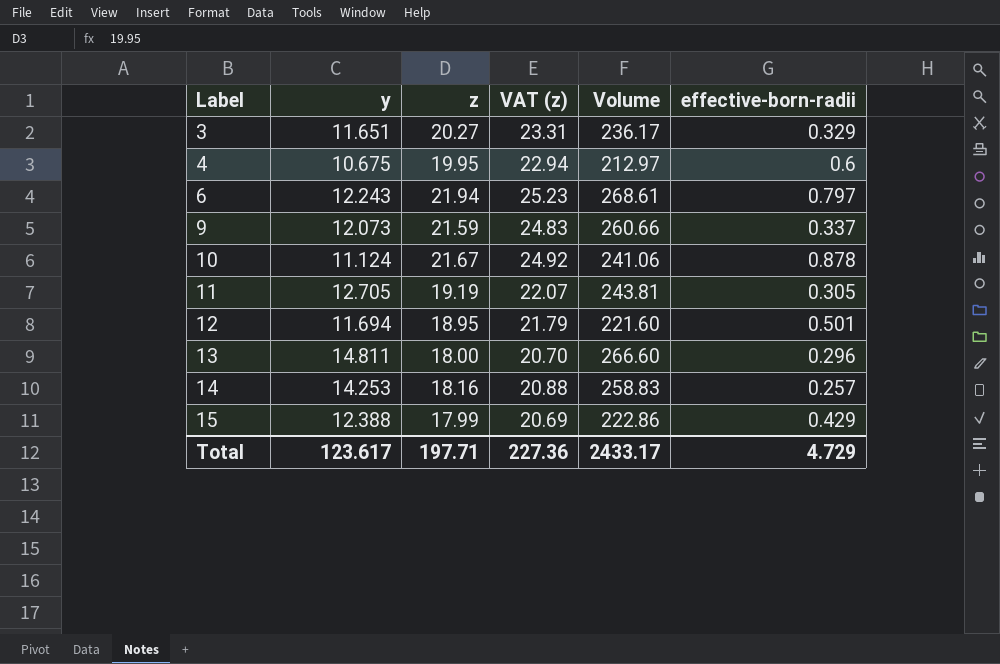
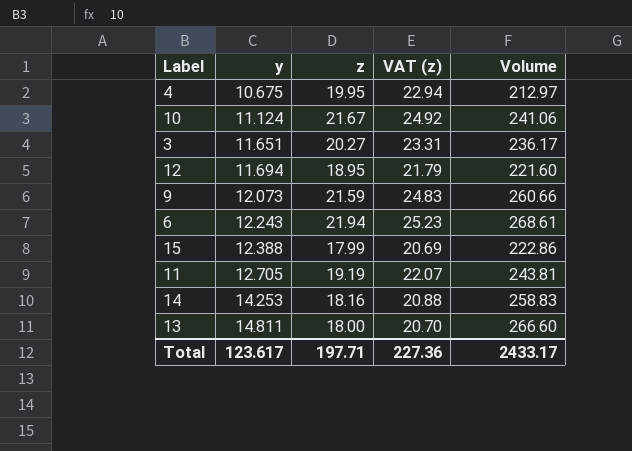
row order: Label ascending -> y ascending
column effective-born-radii | position: 6 -> none

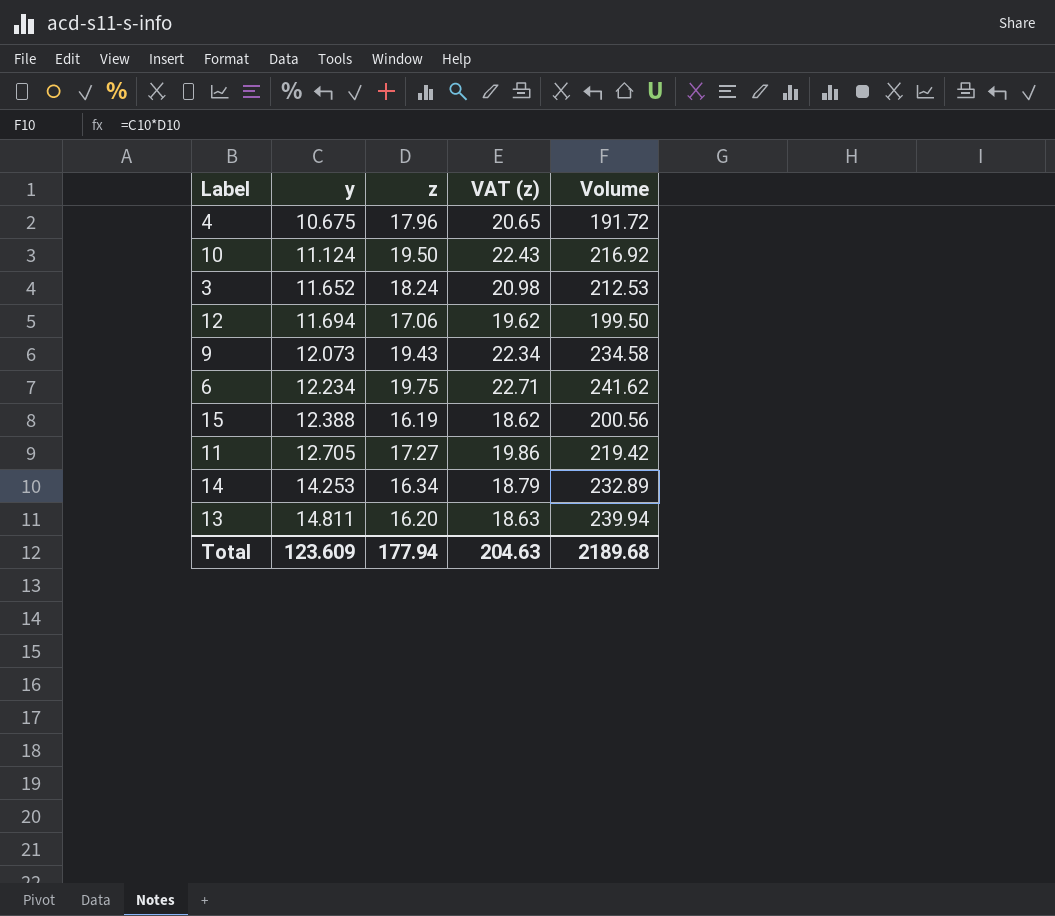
4 | z: 19.95 -> 17.96
4 | VAT (z): 22.94 -> 20.65
4 | Volume: 212.97 -> 191.72
10 | z: 21.67 -> 19.50
10 | VAT (z): 24.92 -> 22.43
10 | Volume: 241.06 -> 216.92
3 | y: 11.651 -> 11.652
3 | z: 20.27 -> 18.24
3 | VAT (z): 23.31 -> 20.98
3 | Volume: 236.17 -> 212.53
12 | z: 18.95 -> 17.06
12 | VAT (z): 21.79 -> 19.62
12 | Volume: 221.60 -> 199.50
9 | z: 21.59 -> 19.43
9 | VAT (z): 24.83 -> 22.34
9 | Volume: 260.66 -> 234.58
6 | y: 12.243 -> 12.234
6 | z: 21.94 -> 19.75
6 | VAT (z): 25.23 -> 22.71
6 | Volume: 268.61 -> 241.62
15 | z: 17.99 -> 16.19
15 | VAT (z): 20.69 -> 18.62
15 | Volume: 222.86 -> 200.56
11 | z: 19.19 -> 17.27
11 | VAT (z): 22.07 -> 19.86
11 | Volume: 243.81 -> 219.42
14 | z: 18.16 -> 16.34
14 | VAT (z): 20.88 -> 18.79
14 | Volume: 258.83 -> 232.89
13 | z: 18.00 -> 16.20
13 | VAT (z): 20.70 -> 18.63
13 | Volume: 266.60 -> 239.94
Total | y: 123.617 -> 123.609
Total | z: 197.71 -> 177.94
Total | VAT (z): 227.36 -> 204.63
Total | Volume: 2433.17 -> 2189.68

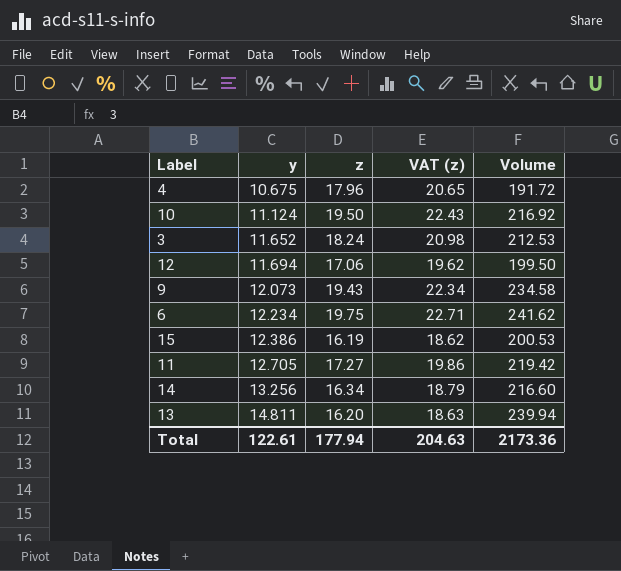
15 | y: 12.388 -> 12.386
15 | Volume: 200.56 -> 200.53
14 | y: 14.253 -> 13.256
14 | Volume: 232.89 -> 216.60
Total | y: 123.609 -> 122.61
Total | Volume: 2189.68 -> 2173.36

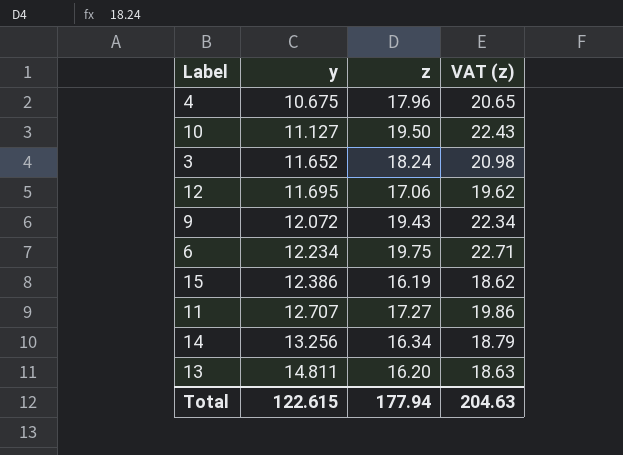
column Volume | formula: [y] * [z] -> none
10 | y: 11.124 -> 11.127
12 | y: 11.694 -> 11.695
9 | y: 12.073 -> 12.072
11 | y: 12.705 -> 12.707
Total | y: 122.61 -> 122.615

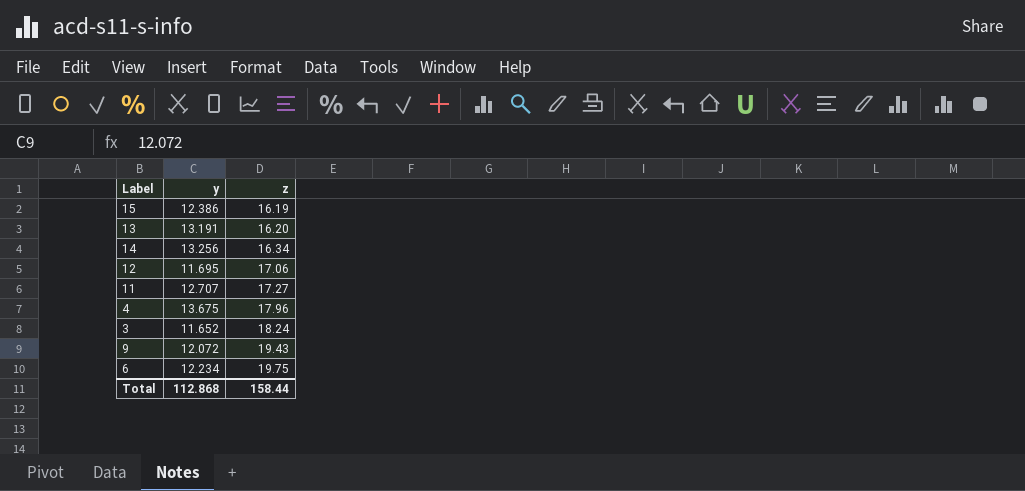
row order: y ascending -> z ascending
column VAT (z) | formula: [z] * 1.15 -> none
row 10: 11.127 | 19.50 | 22.43 -> none
13 | y: 14.811 -> 13.191
4 | y: 10.675 -> 13.675
Total | y: 122.615 -> 112.868
Total | z: 177.94 -> 158.44

